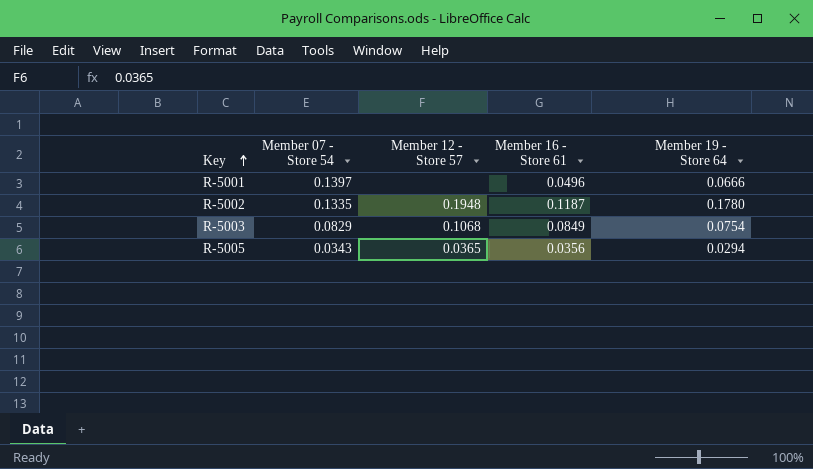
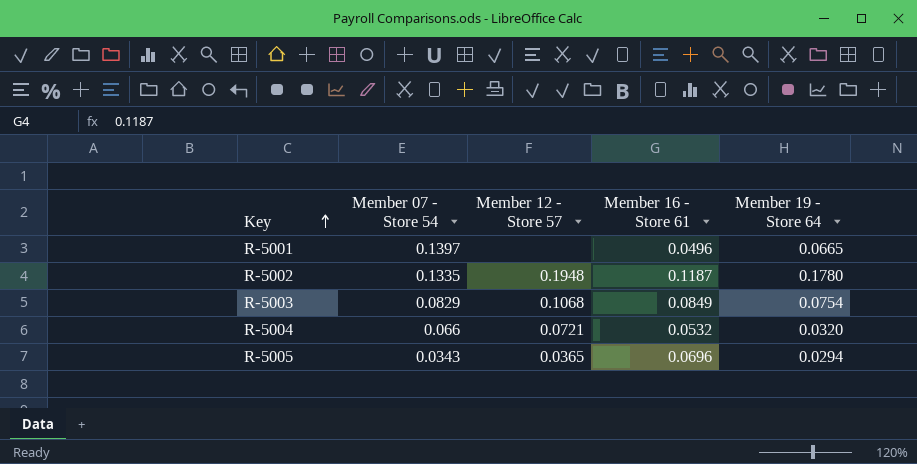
R-5001 | Member 19 - Store 64: 0.0666 -> 0.0665
row R-5004: none -> 0.066 | 0.0721 | 0.0532 | 0.0320
R-5005 | Member 16 - Store 61: 0.0356 -> 0.0696

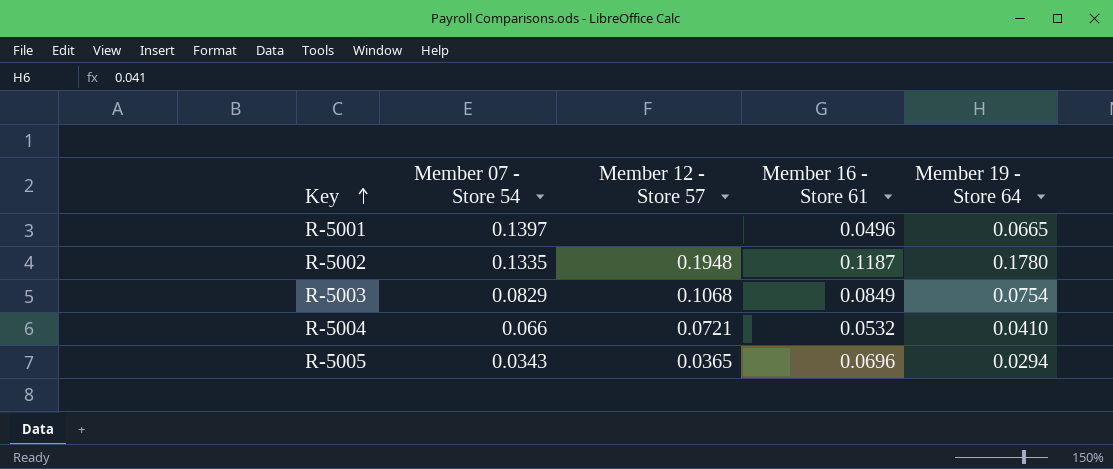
R-5004 | Member 19 - Store 64: 0.0320 -> 0.0410

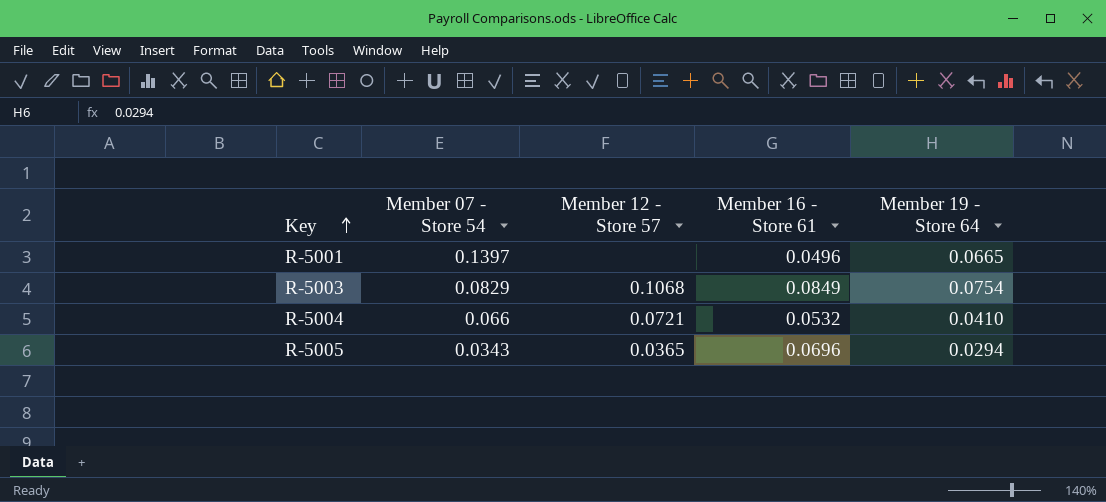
row R-5002: 0.1335 | 0.1948 | 0.1187 | 0.1780 -> none

